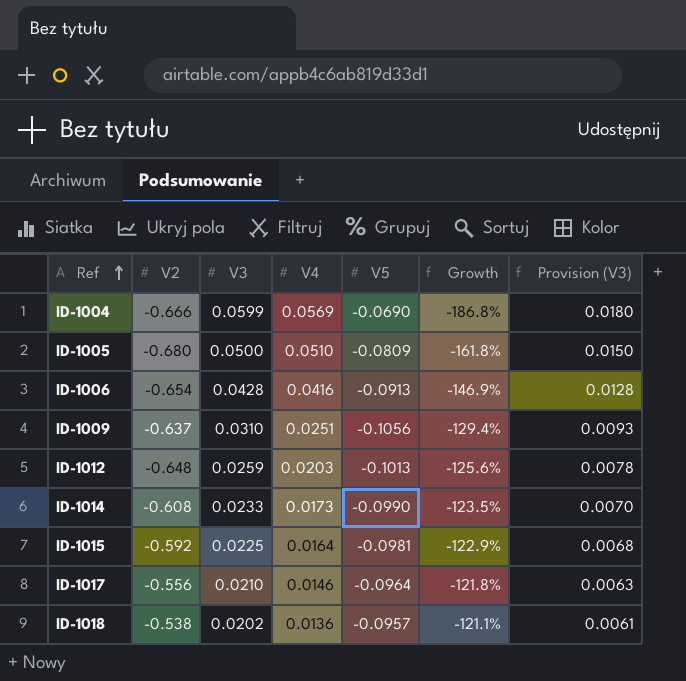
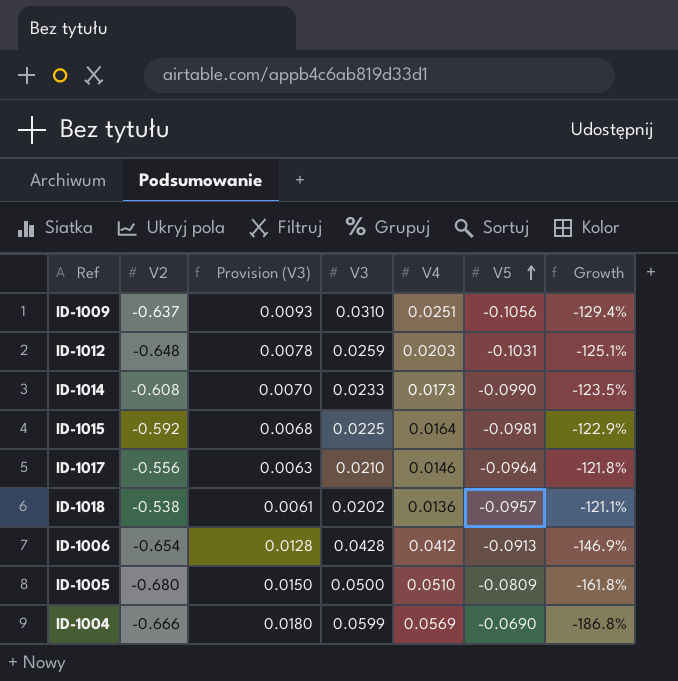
row order: Ref ascending -> V5 ascending
column Provision (V3) | position: 7 -> 3
ID-1012 | V5: -0.1013 -> -0.1031
ID-1012 | Growth: -125.6% -> -125.1%
ID-1006 | V4: 0.0416 -> 0.0412

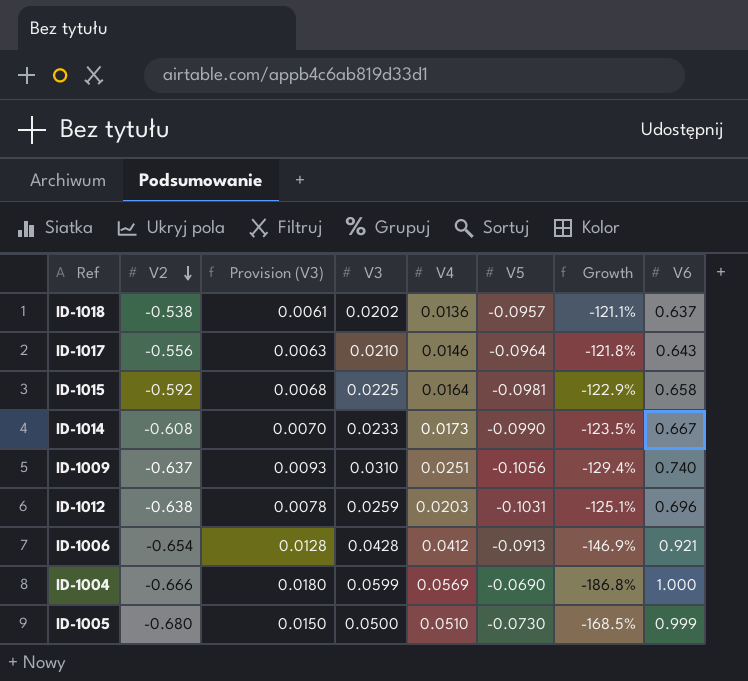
row order: V5 ascending -> V2 descending
column V6 | position: none -> 8
ID-1012 | V2: -0.648 -> -0.638
ID-1005 | V5: -0.0809 -> -0.0730
ID-1005 | Growth: -161.8% -> -168.5%

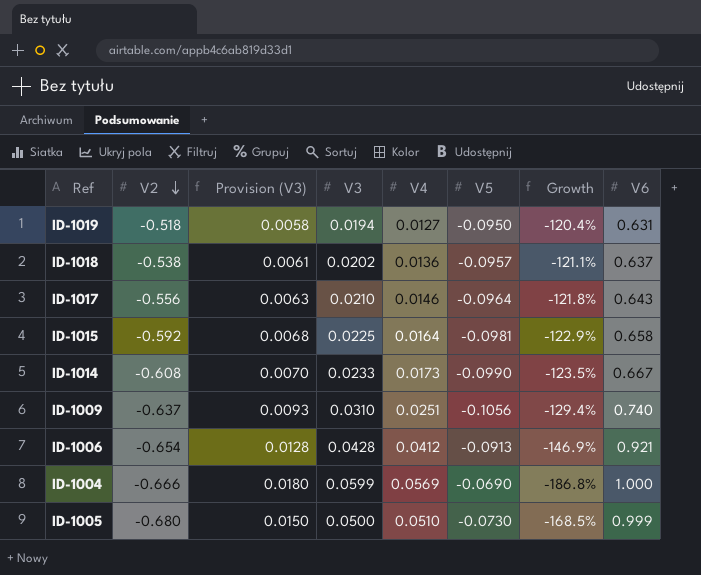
row ID-1012: -0.638 | 0.0078 | 0.0259 | 0.0203 | -0.1031 | -125.1% | 0.696 -> none
row ID-1019: none -> -0.518 | 0.0058 | 0.0194 | 0.0127 | -0.0950 | -120.4% | 0.631

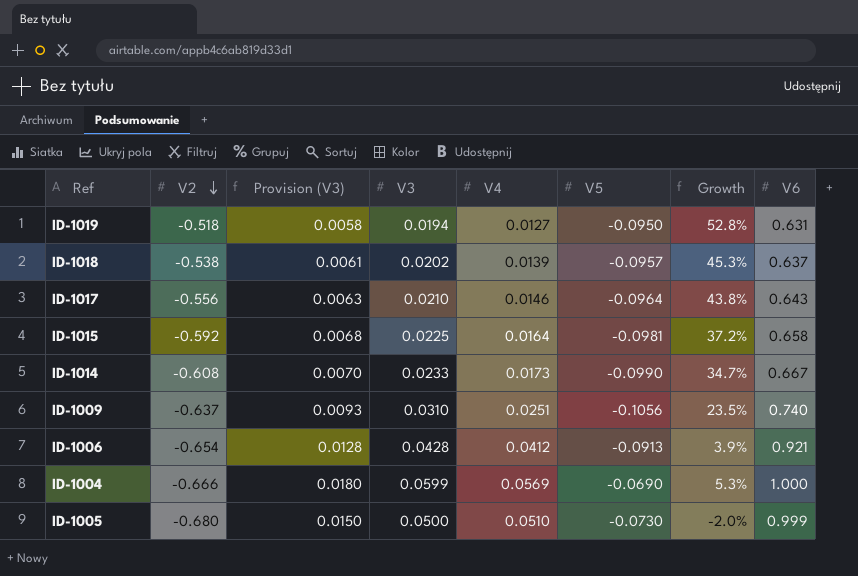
column Growth | formula: ([V3] - [V5]) / [V5] -> ([V3] - [V4]) / [V4]
ID-1018 | V4: 0.0136 -> 0.0139

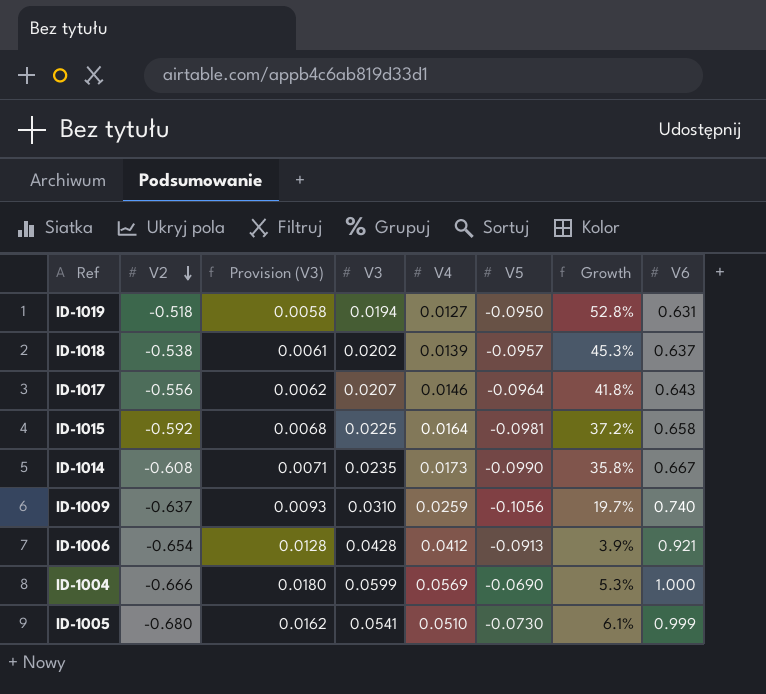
ID-1017 | Provision (V3): 0.0063 -> 0.0062
ID-1017 | V3: 0.0210 -> 0.0207
ID-1017 | Growth: 43.8% -> 41.8%
ID-1014 | Provision (V3): 0.0070 -> 0.0071
ID-1014 | V3: 0.0233 -> 0.0235
ID-1014 | Growth: 34.7% -> 35.8%
ID-1009 | V4: 0.0251 -> 0.0259
ID-1009 | Growth: 23.5% -> 19.7%
ID-1005 | Provision (V3): 0.0150 -> 0.0162
ID-1005 | V3: 0.0500 -> 0.0541
ID-1005 | Growth: -2.0% -> 6.1%

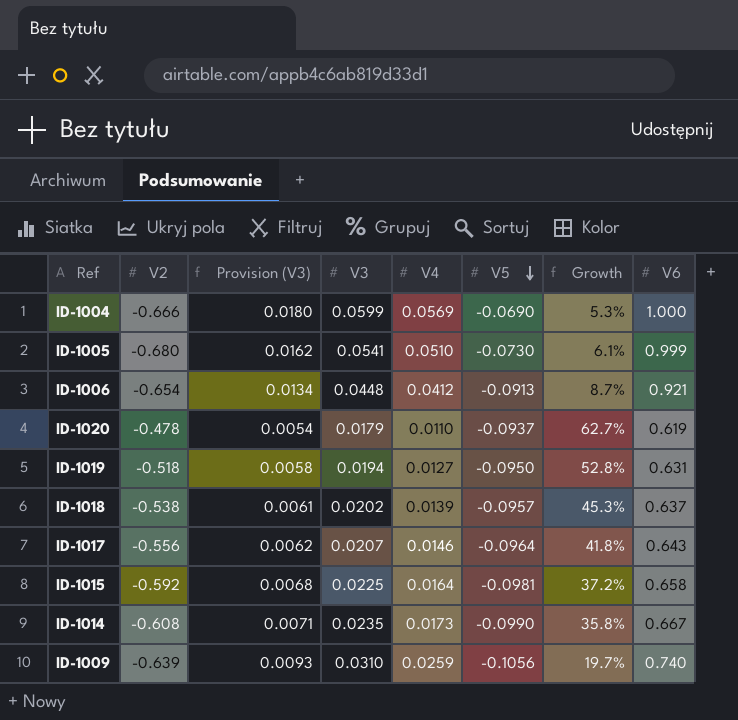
row order: V2 descending -> V5 descending
ID-1006 | Provision (V3): 0.0128 -> 0.0134
ID-1006 | V3: 0.0428 -> 0.0448
ID-1006 | Growth: 3.9% -> 8.7%
row ID-1020: none -> -0.478 | 0.0054 | 0.0179 | 0.0110 | -0.0937 | 62.7% | 0.619
ID-1009 | V2: -0.637 -> -0.639

